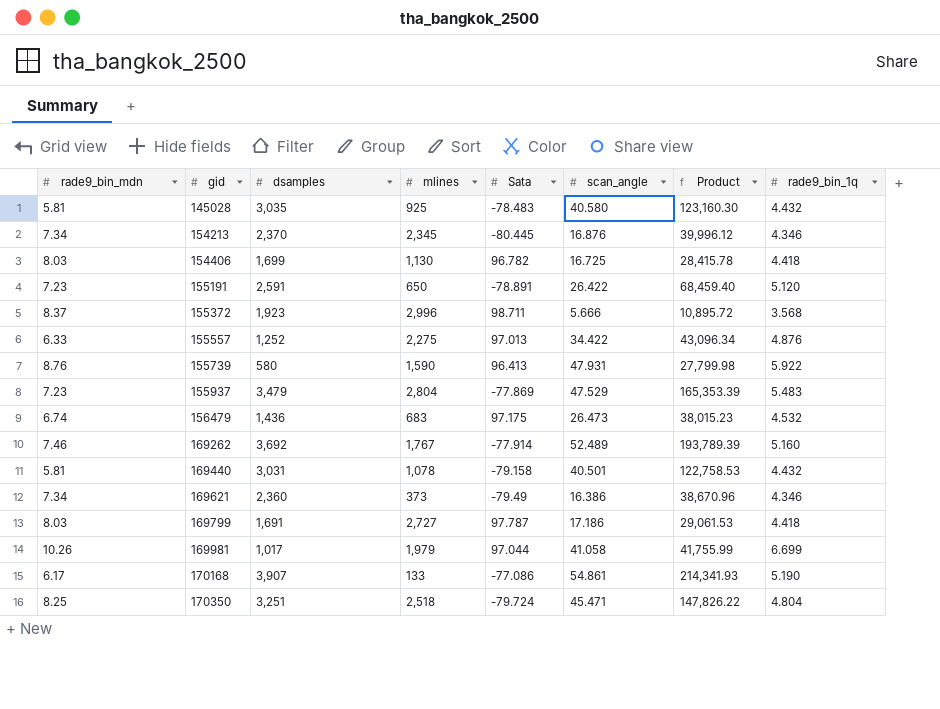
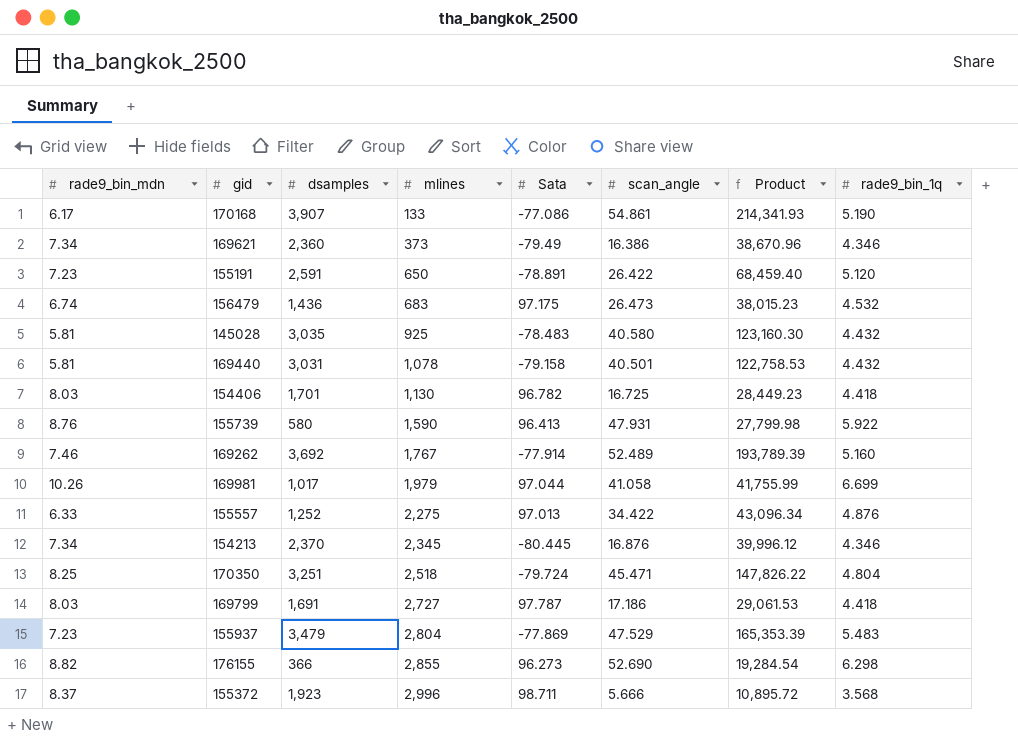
row order: gid ascending -> mlines ascending
154406 | dsamples: 1,699 -> 1,701
154406 | Product: 28,415.78 -> 28,449.23
row 176155: none -> 8.82 | 366 | 2,855 | 96.273 | 52.690 | 19,284.54 | 6.298

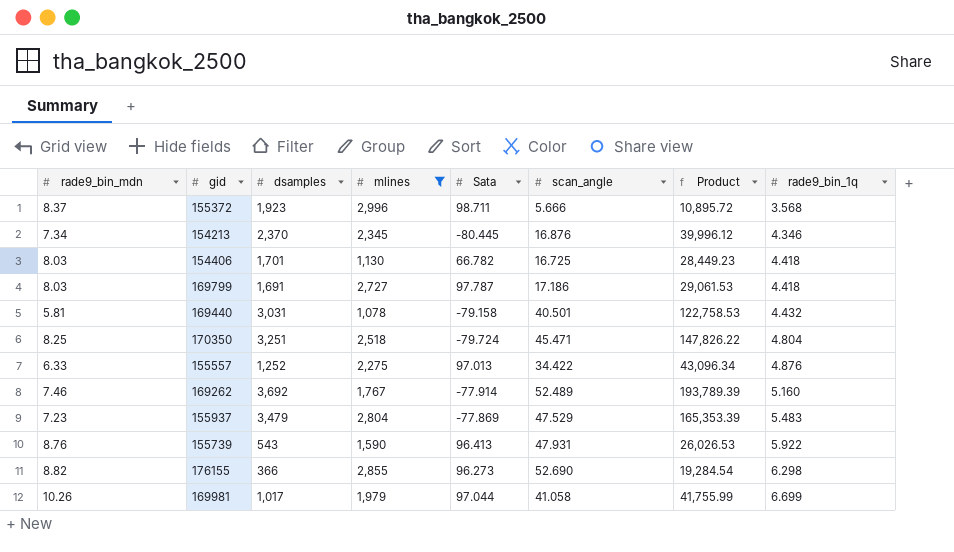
filter: none -> mlines >= 1,078
row order: mlines ascending -> rade9_bin_1q ascending
154406 | Sata: 96.782 -> 66.782
155739 | dsamples: 580 -> 543
155739 | Product: 27,799.98 -> 26,026.53

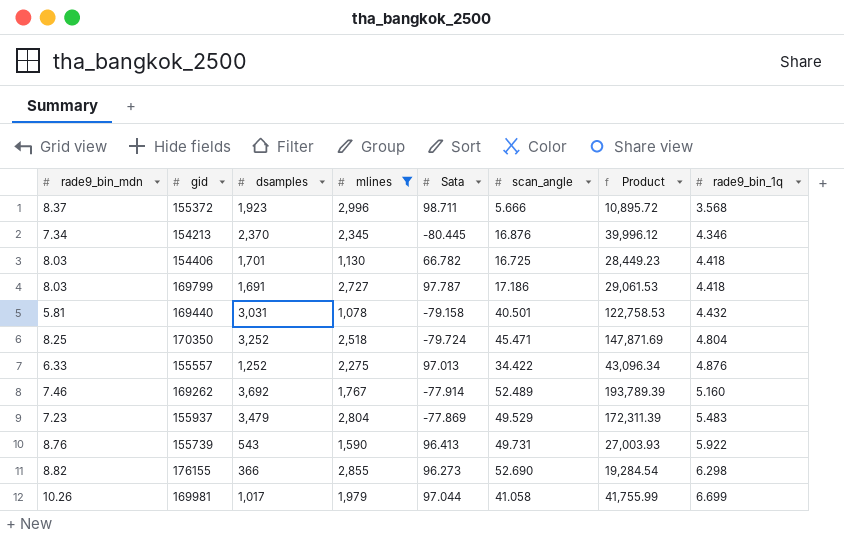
170350 | dsamples: 3,251 -> 3,252
170350 | Product: 147,826.22 -> 147,871.69
155937 | scan_angle: 47.529 -> 49.529
155937 | Product: 165,353.39 -> 172,311.39
155739 | scan_angle: 47.931 -> 49.731
155739 | Product: 26,026.53 -> 27,003.93

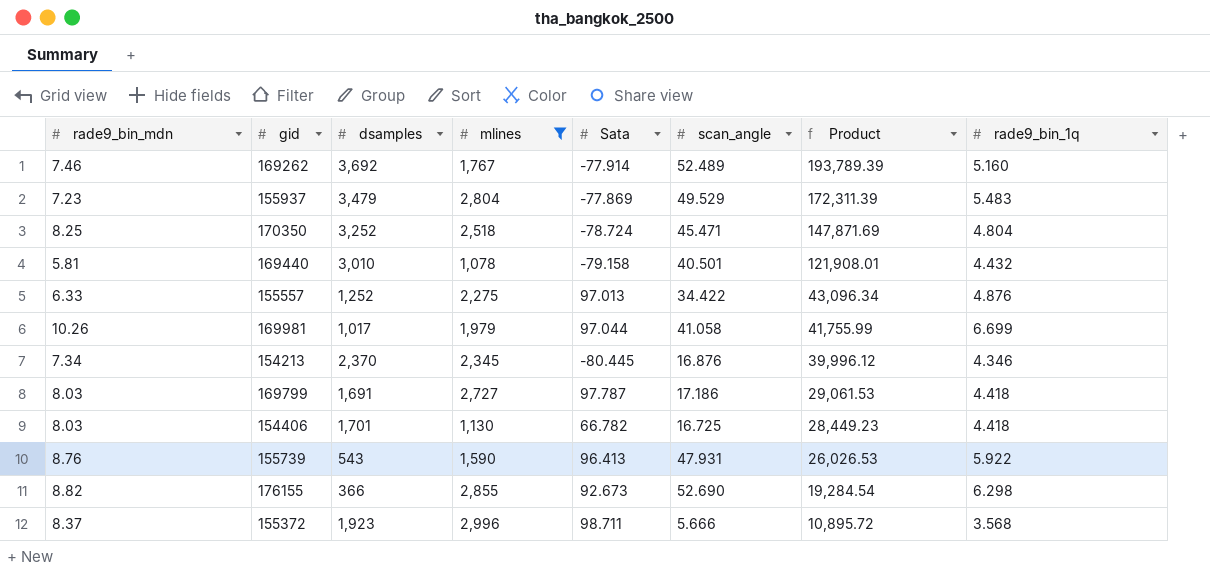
row order: rade9_bin_1q ascending -> Product descending
170350 | Sata: -79.724 -> -78.724
169440 | dsamples: 3,031 -> 3,010
169440 | Product: 122,758.53 -> 121,908.01
155739 | scan_angle: 49.731 -> 47.931
155739 | Product: 27,003.93 -> 26,026.53
176155 | Sata: 96.273 -> 92.673

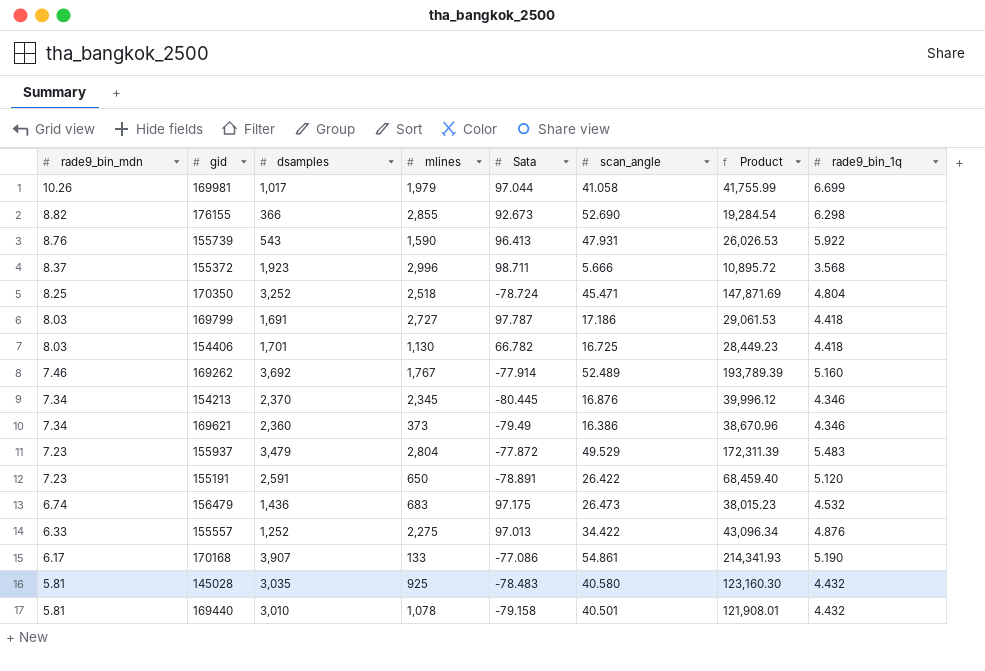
filter: mlines >= 1,078 -> none
row order: Product descending -> rade9_bin_mdn descending
155937 | Sata: -77.869 -> -77.872

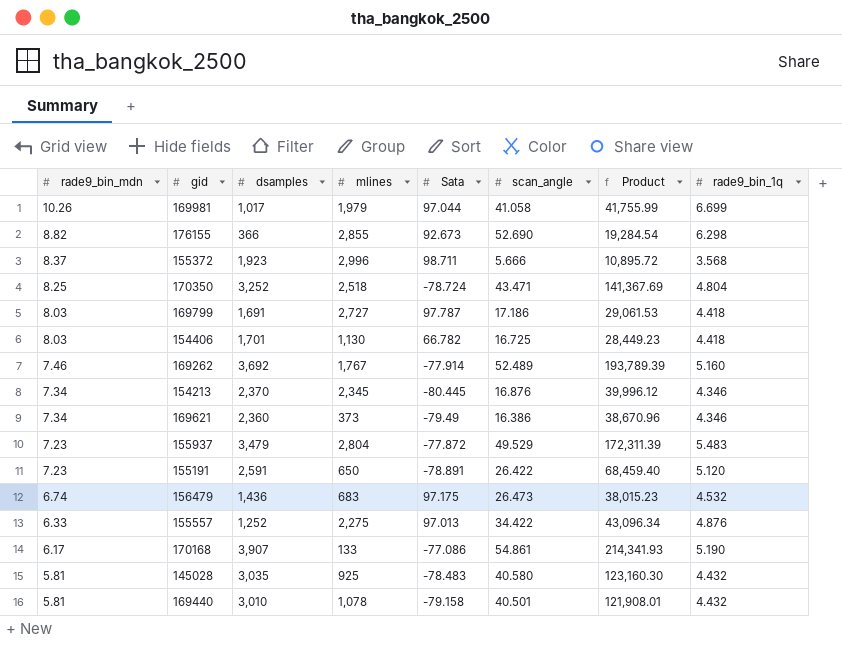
row 155739: 8.76 | 543 | 1,590 | 96.413 | 47.931 | 26,026.53 | 5.922 -> none
170350 | scan_angle: 45.471 -> 43.471
170350 | Product: 147,871.69 -> 141,367.69

